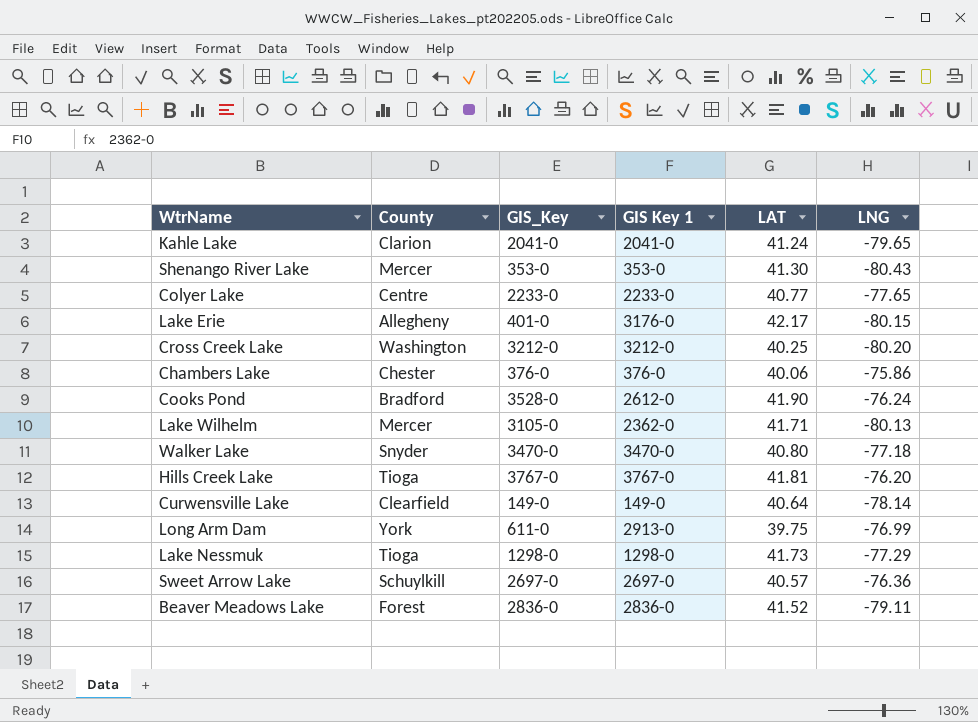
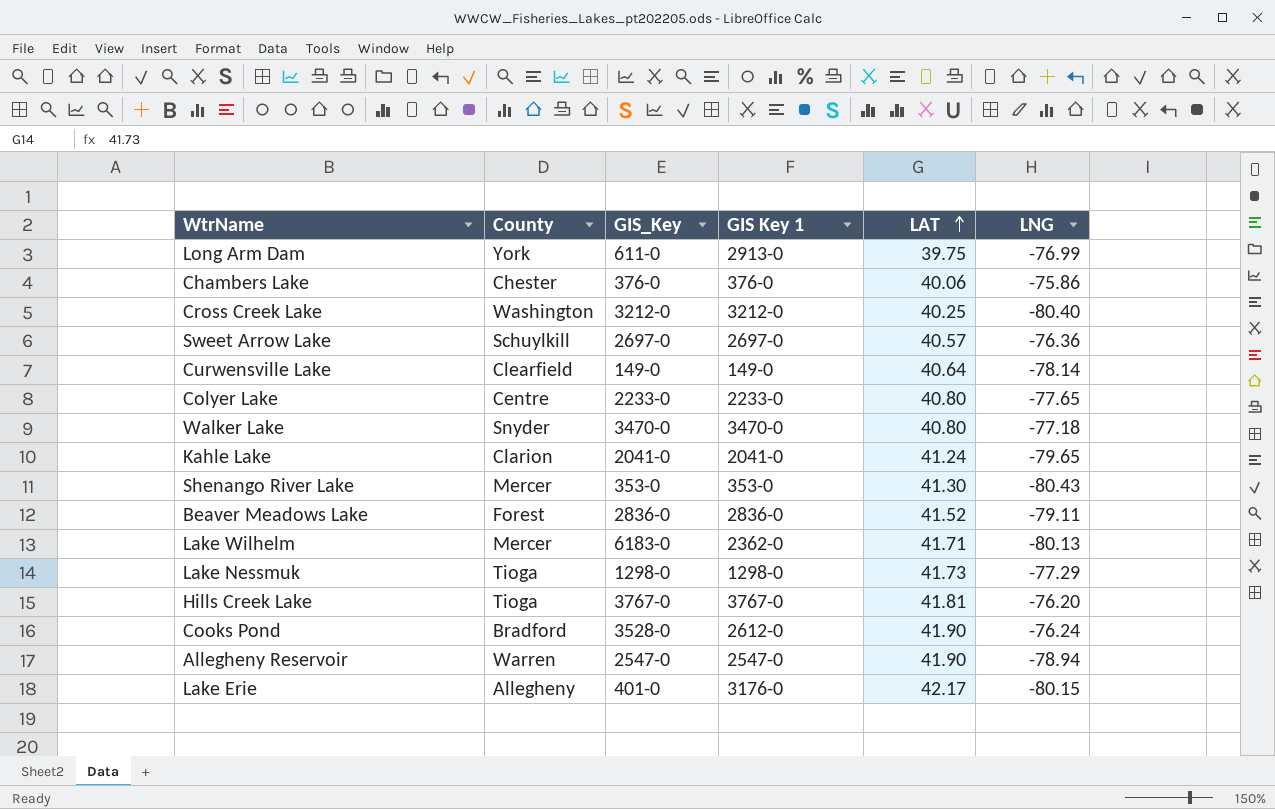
row order: none -> LAT ascending
Cross Creek Lake | LNG: -80.20 -> -80.40
Colyer Lake | LAT: 40.77 -> 40.80
Lake Wilhelm | GIS_Key: 3105-0 -> 6183-0
row Allegheny Reservoir: none -> Warren | 2547-0 | 2547-0 | 41.90 | -78.94

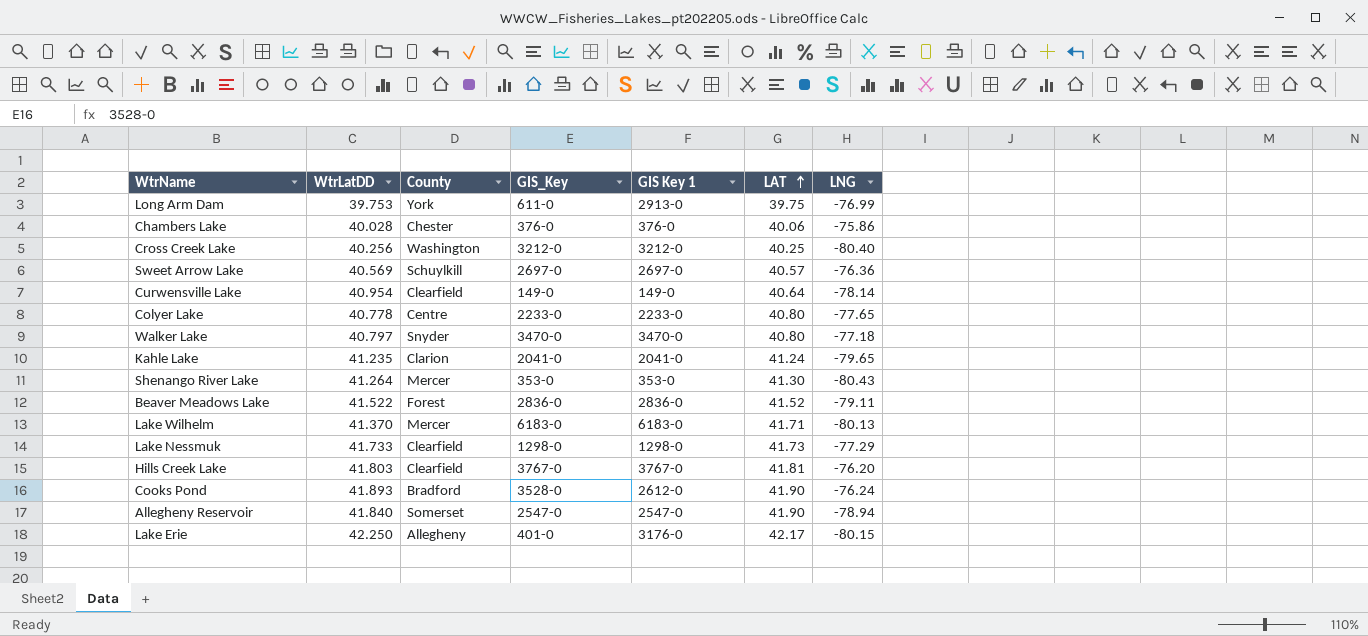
column WtrLatDD | position: none -> 2
Lake Wilhelm | GIS Key 1: 2362-0 -> 6183-0
Lake Nessmuk | County: Tioga -> Clearfield
Hills Creek Lake | County: Tioga -> Clearfield
Allegheny Reservoir | County: Warren -> Somerset

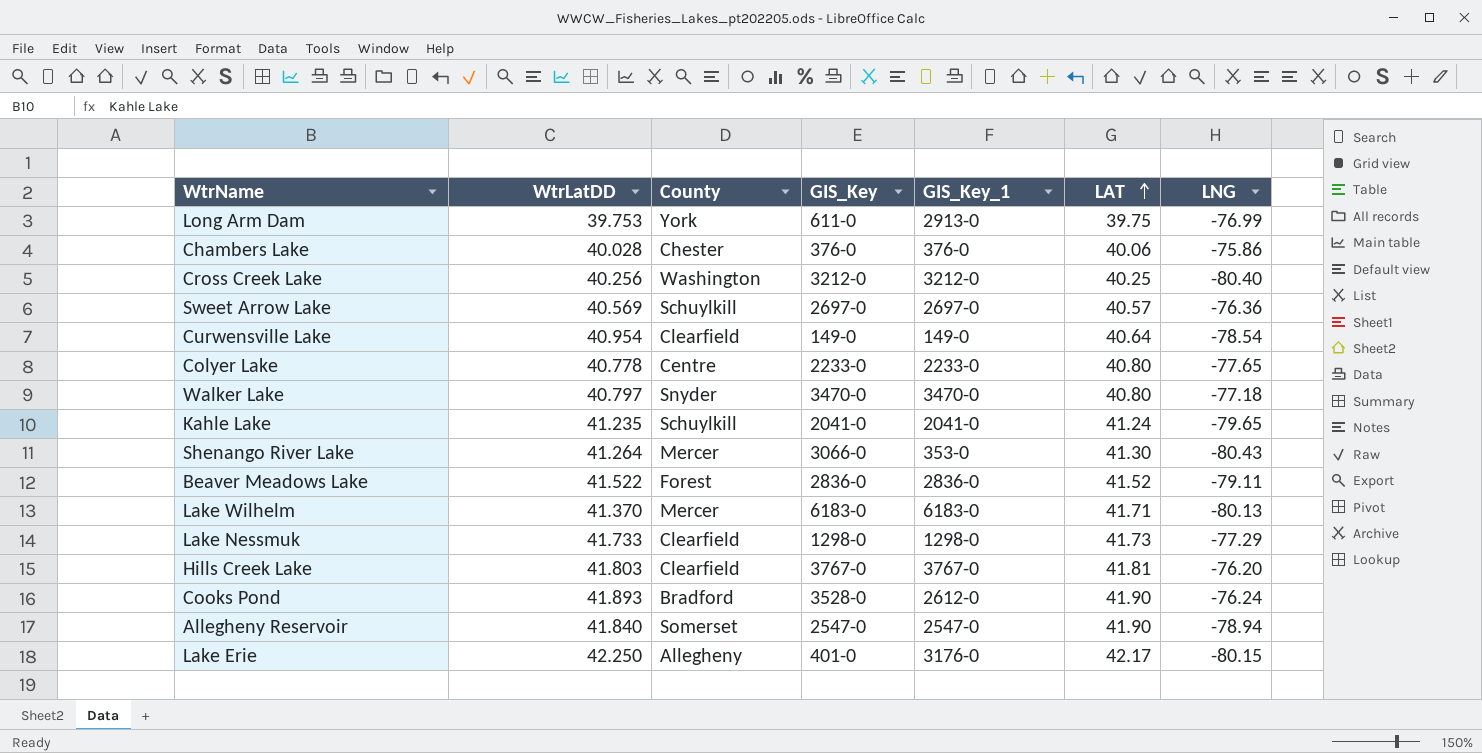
column name: GIS Key 1 -> GIS_Key_1
Curwensville Lake | LNG: -78.14 -> -78.54
Kahle Lake | County: Clarion -> Schuylkill
Shenango River Lake | GIS_Key: 353-0 -> 3066-0

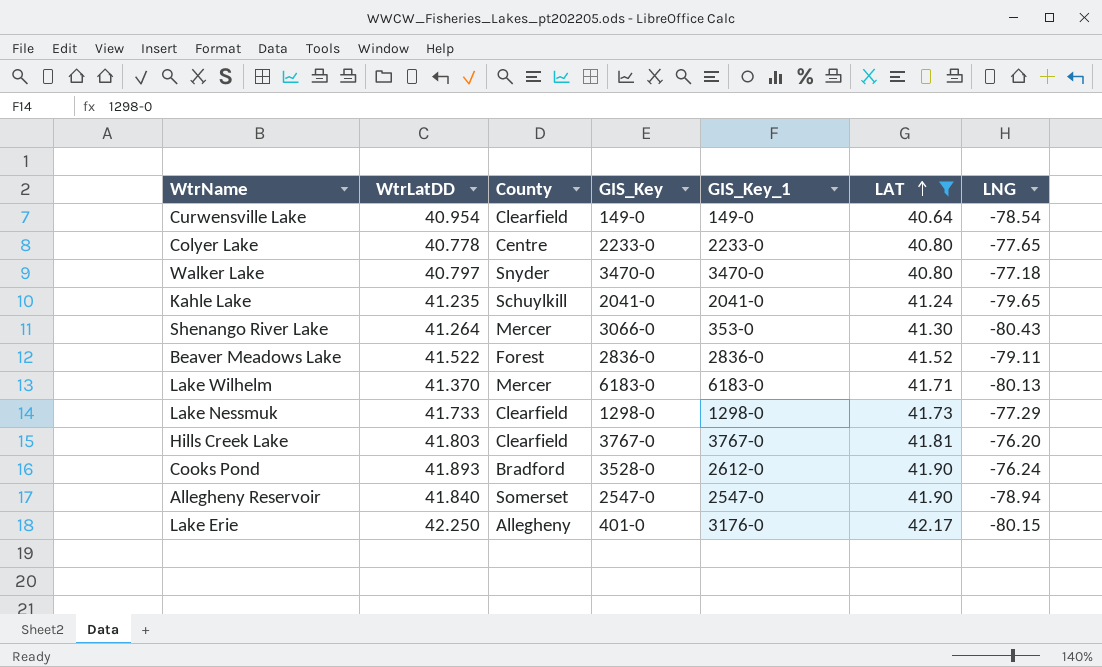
filter: none -> LAT >= 40.64

